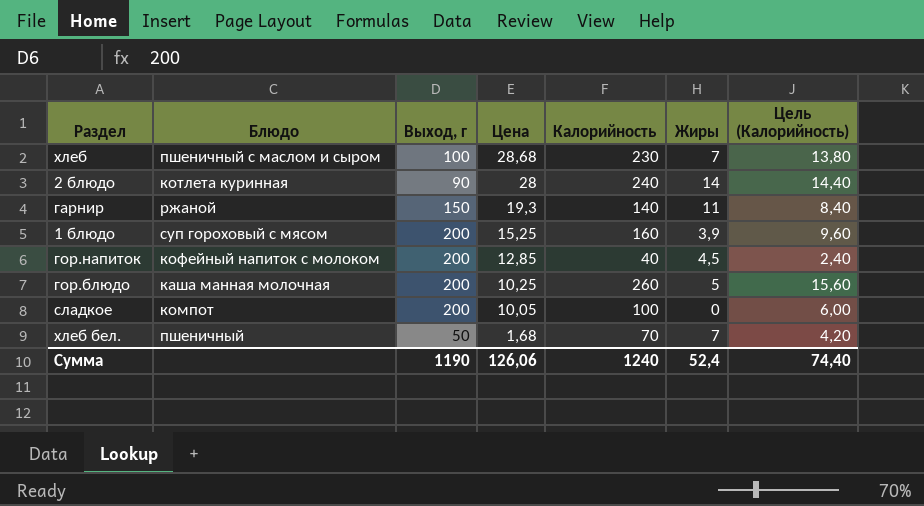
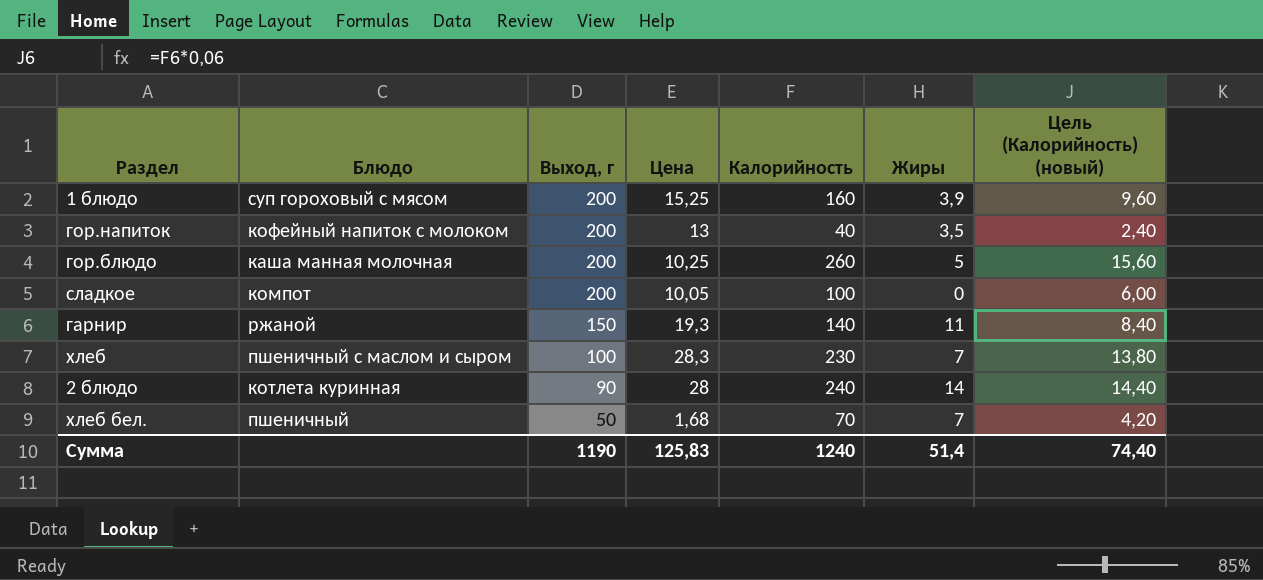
row order: Цена descending -> Выход, г descending
column name: Цель (Калорийность) -> Цель (Калорийность) (новый)
гор.напиток | Цена: 12,85 -> 13
гор.напиток | Жиры: 4,5 -> 3,5
хлеб | Цена: 28,68 -> 28,3
Сумма | Цена: 126,06 -> 125,83
Сумма | Жиры: 52,4 -> 51,4

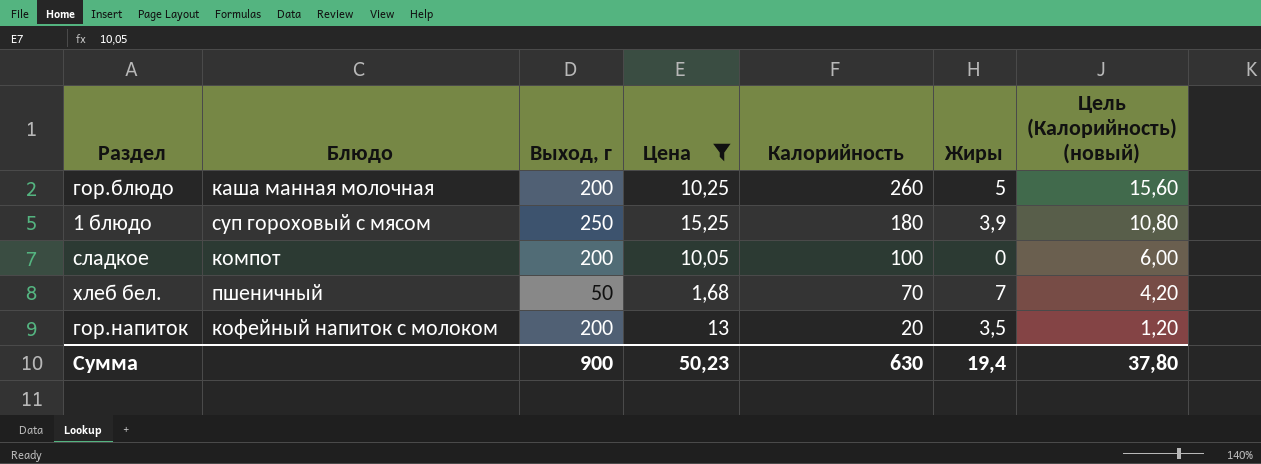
filter: none -> Цена <= 15,25
row order: Выход, г descending -> Калорийность descending
1 блюдо | Выход, г: 200 -> 250
1 блюдо | Калорийность: 160 -> 180
1 блюдо | Цель (Калорийность) (новый): 9,60 -> 10,80
гор.напиток | Калорийность: 40 -> 20
гор.напиток | Цель (Калорийность) (новый): 2,40 -> 1,20
Сумма | Выход, г: 1190 -> 900
Сумма | Цена: 125,83 -> 50,23
Сумма | Калорийность: 1240 -> 630
Сумма | Жиры: 51,4 -> 19,4
Сумма | Цель (Калорийность) (новый): 74,40 -> 37,80

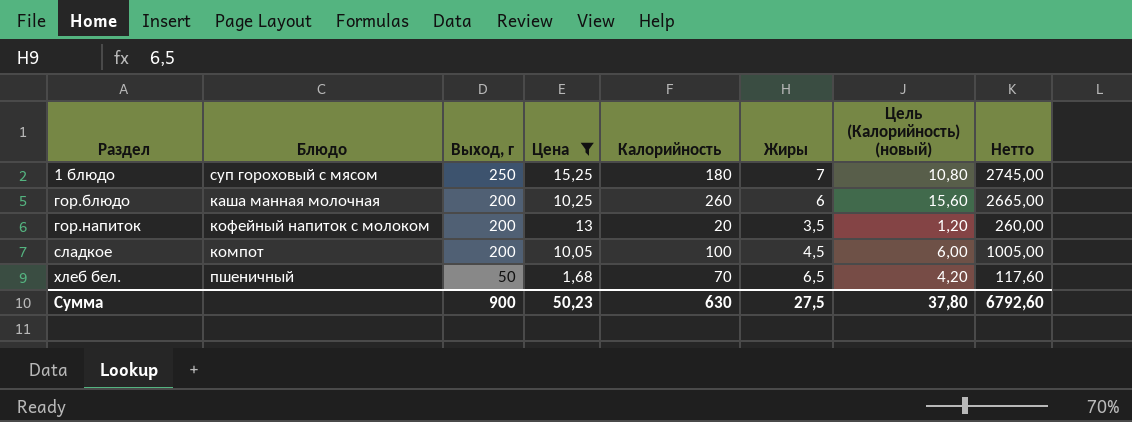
row order: Калорийность descending -> Раздел ascending
column Нетто | formula: none -> [Цена] * [Калорийность]
1 блюдо | Жиры: 3,9 -> 7
гор.блюдо | Жиры: 5 -> 6
сладкое | Жиры: 0 -> 4,5
хлеб бел. | Жиры: 7 -> 6,5
Сумма | Жиры: 19,4 -> 27,5

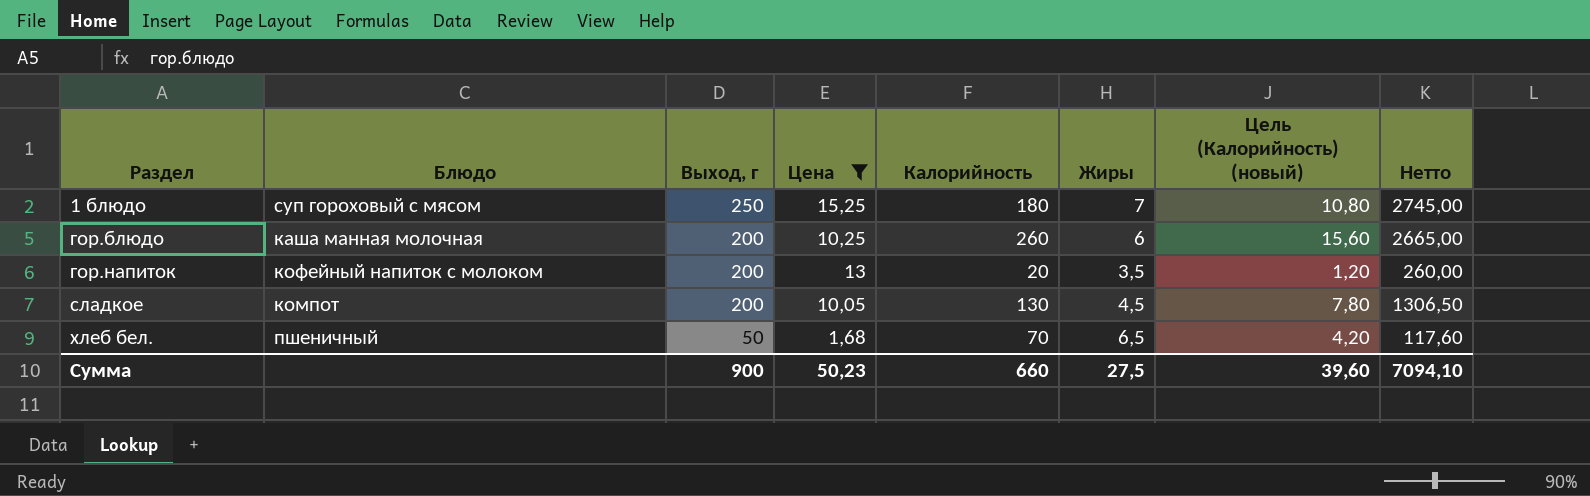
сладкое | Калорийность: 100 -> 130
сладкое | Цель (Калорийность) (новый): 6,00 -> 7,80
сладкое | Нетто: 1005,00 -> 1306,50
Сумма | Калорийность: 630 -> 660
Сумма | Цель (Калорийность) (новый): 37,80 -> 39,60
Сумма | Нетто: 6792,60 -> 7094,10

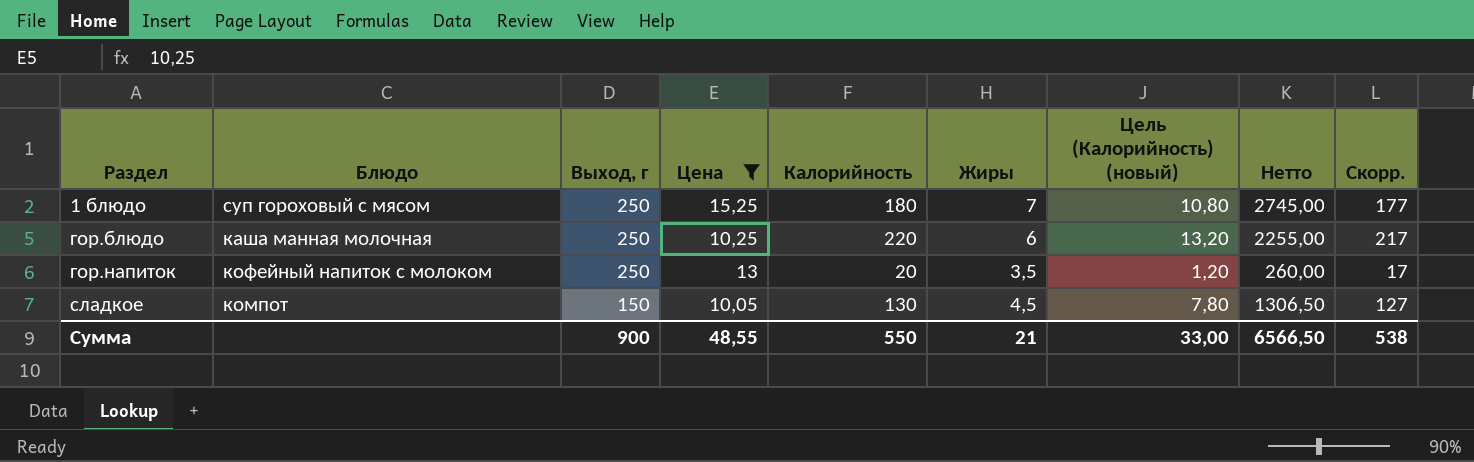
column Скорр. | formula: none -> [Калорийность] - 3
row хлеб бел.: пшеничный | 50 | 1,68 | 70 | 6,5 | 4,20 | 117,60 -> none
гор.блюдо | Выход, г: 200 -> 250
гор.блюдо | Калорийность: 260 -> 220
гор.блюдо | Цель (Калорийность) (новый): 15,60 -> 13,20
гор.блюдо | Нетто: 2665,00 -> 2255,00
гор.напиток | Выход, г: 200 -> 250
сладкое | Выход, г: 200 -> 150
Сумма | Цена: 50,23 -> 48,55
Сумма | Калорийность: 660 -> 550
Сумма | Жиры: 27,5 -> 21
Сумма | Цель (Калорийность) (новый): 39,60 -> 33,00
Сумма | Нетто: 7094,10 -> 6566,50

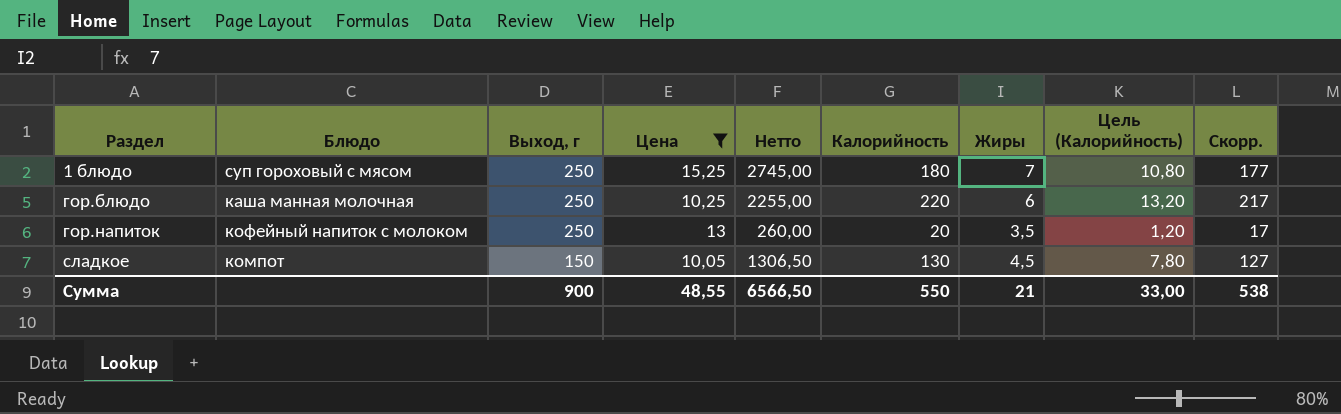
column Нетто | position: 8 -> 5
column name: Цель (Калорийность) (новый) -> Цель (Калорийность)

